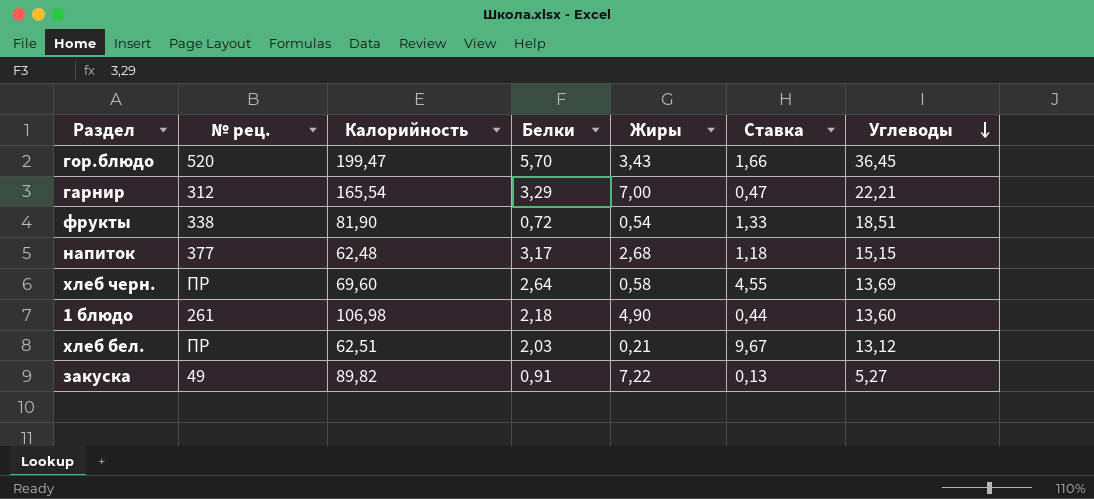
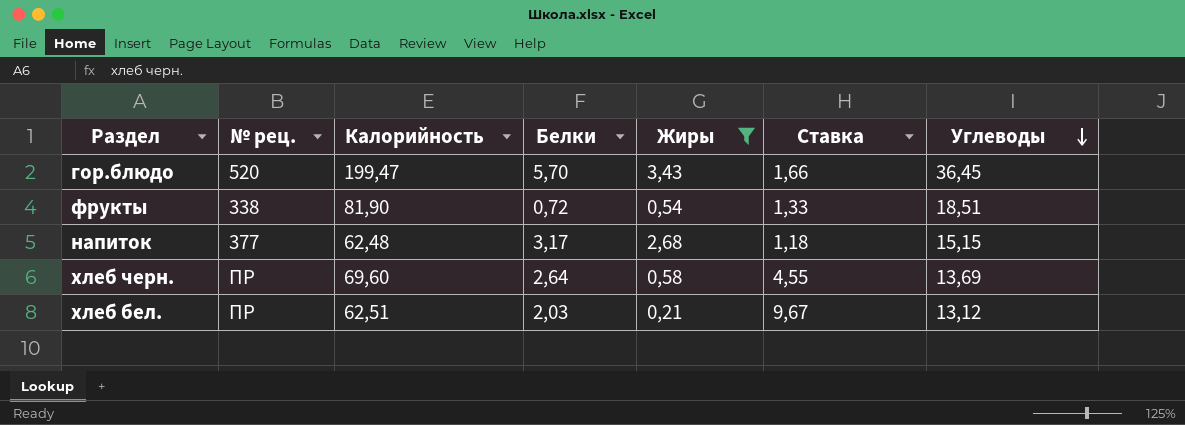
filter: none -> Жиры <= 3,43

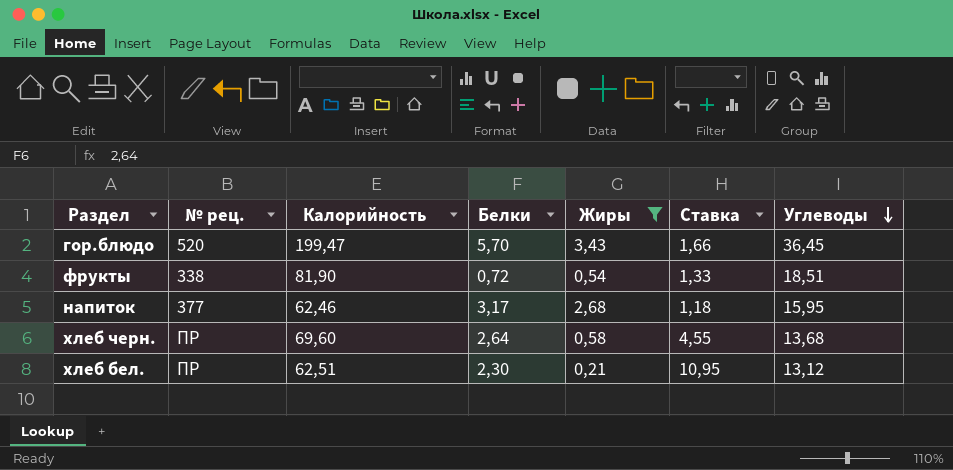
напиток | Калорийность: 62,48 -> 62,46
напиток | Углеводы: 15,15 -> 15,95
хлеб черн. | Углеводы: 13,69 -> 13,68
хлеб бел. | Белки: 2,03 -> 2,30
хлеб бел. | Ставка: 9,67 -> 10,95

